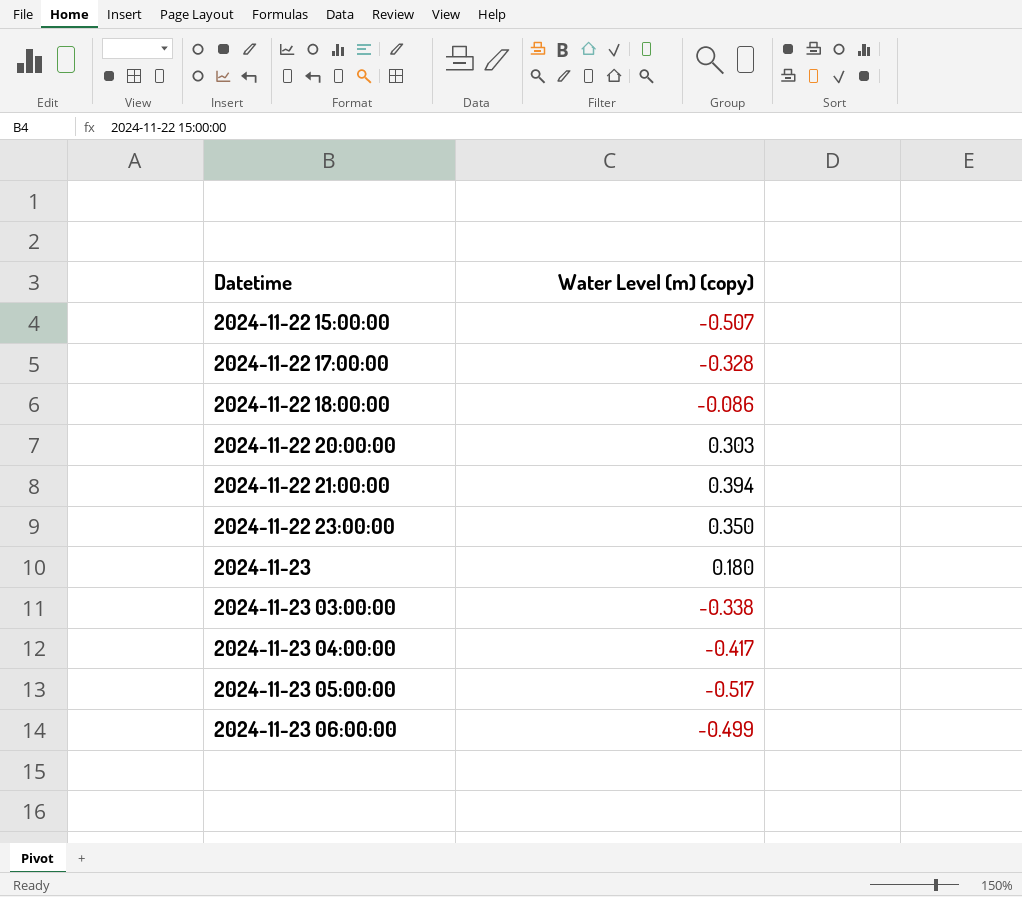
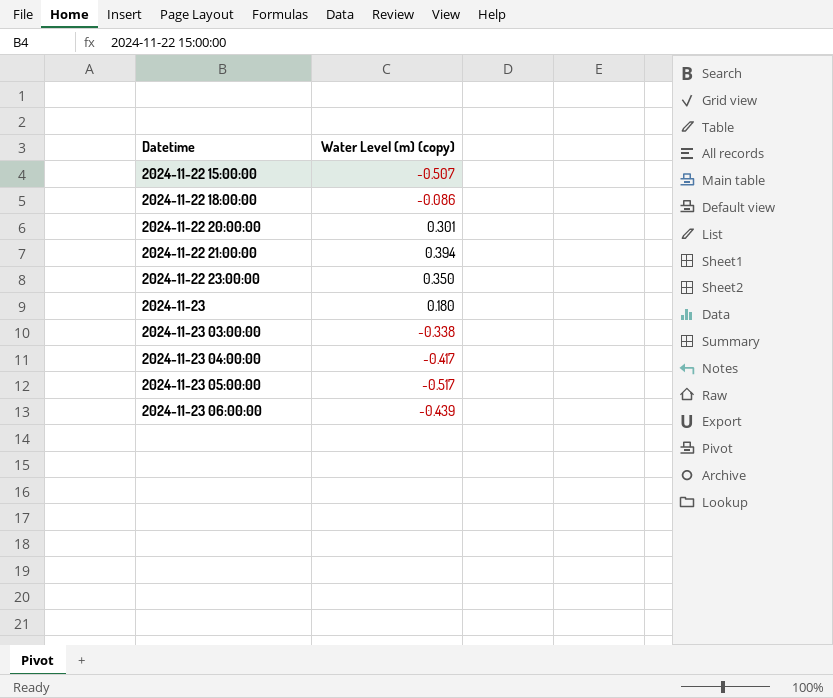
row 2024-11-22 17:00:00: -0.328 -> none
2024-11-22 20:00:00 | Water Level (m) (copy): 0.303 -> 0.301
2024-11-23 06:00:00 | Water Level (m) (copy): -0.499 -> -0.439

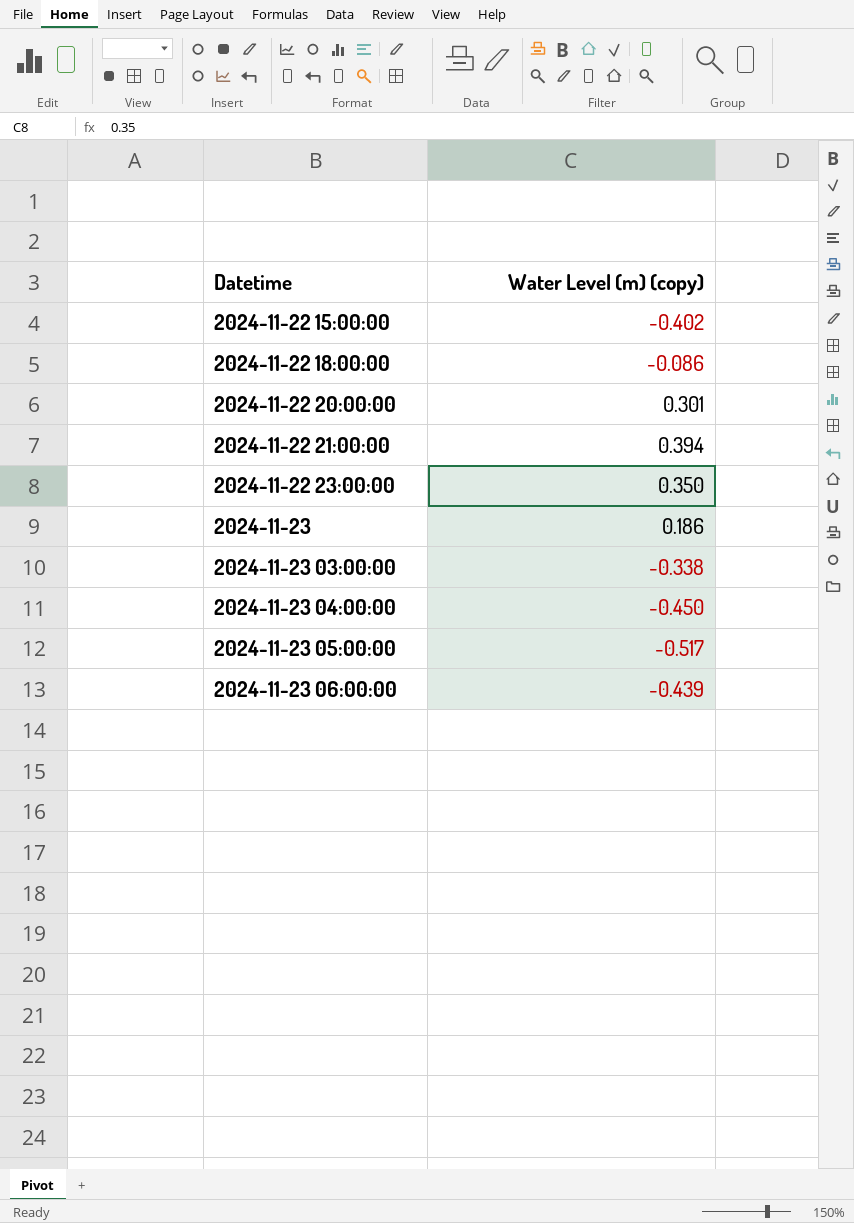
2024-11-22 15:00:00 | Water Level (m) (copy): -0.507 -> -0.402
2024-11-23 | Water Level (m) (copy): 0.180 -> 0.186
2024-11-23 04:00:00 | Water Level (m) (copy): -0.417 -> -0.450

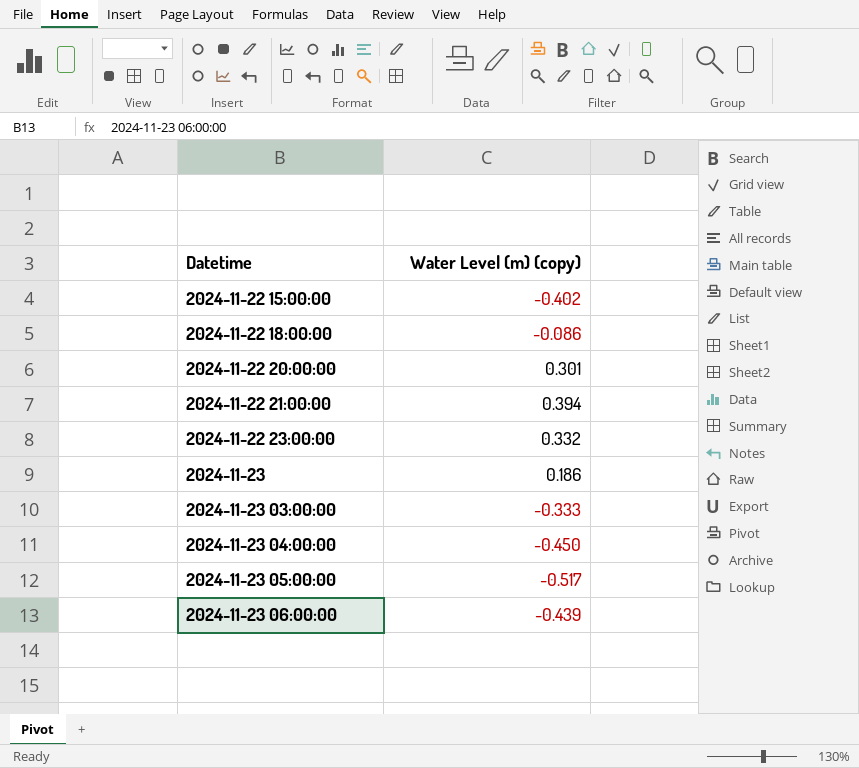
2024-11-22 23:00:00 | Water Level (m) (copy): 0.350 -> 0.332
2024-11-23 03:00:00 | Water Level (m) (copy): -0.338 -> -0.333

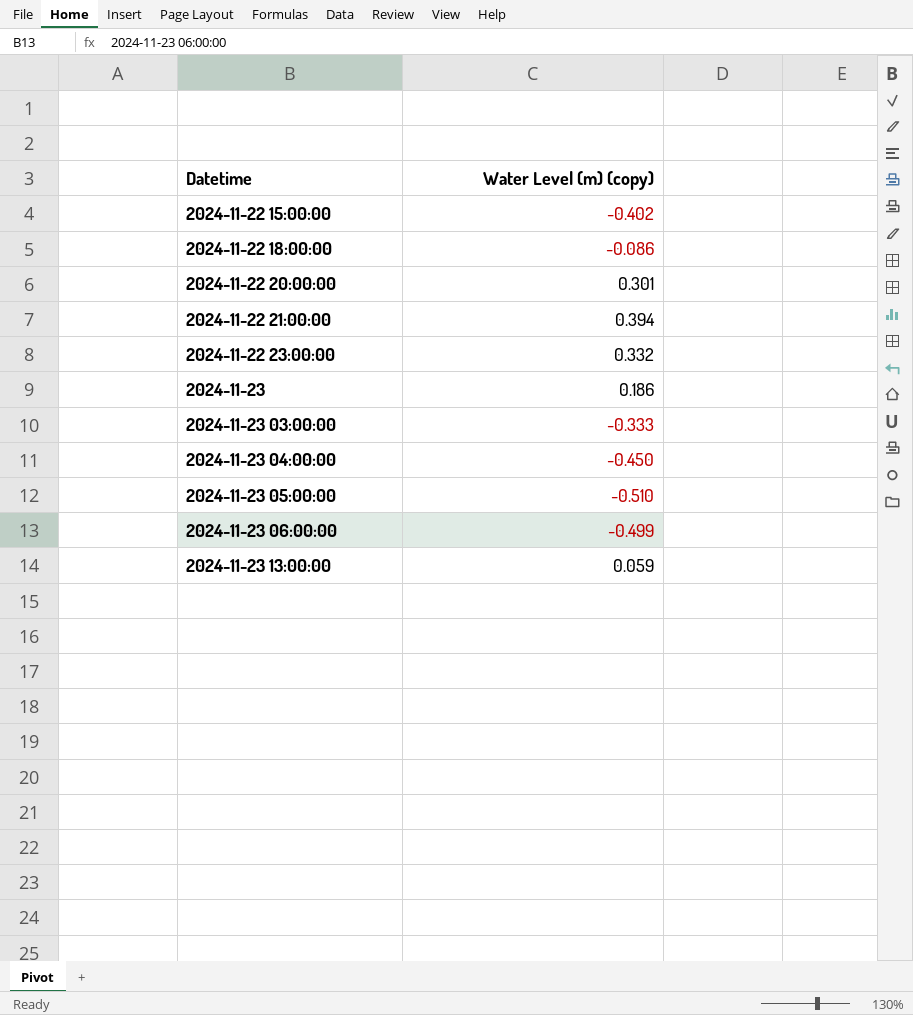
2024-11-23 05:00:00 | Water Level (m) (copy): -0.517 -> -0.510
2024-11-23 06:00:00 | Water Level (m) (copy): -0.439 -> -0.499
row 2024-11-23 13:00:00: none -> 0.059

